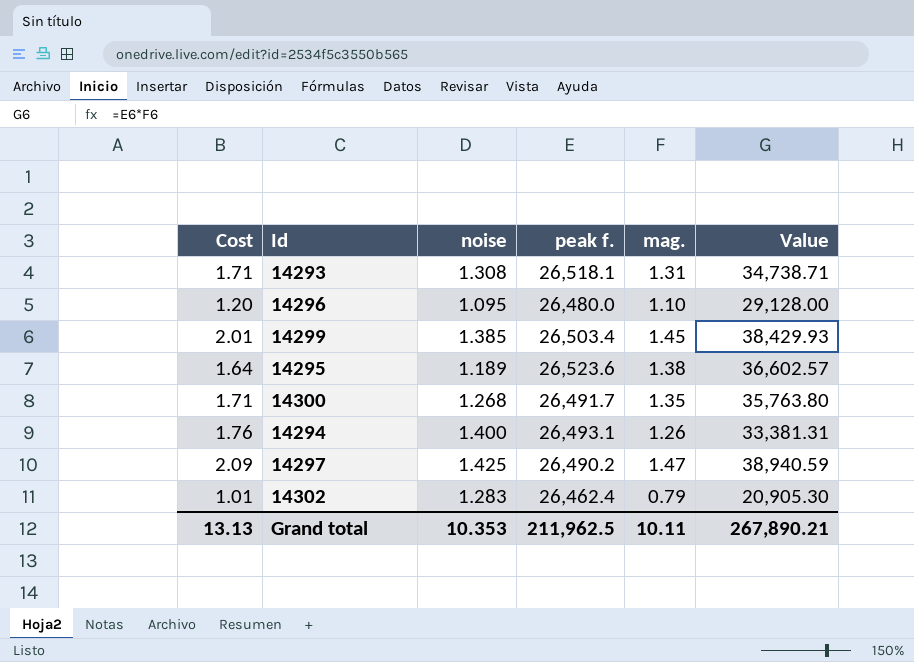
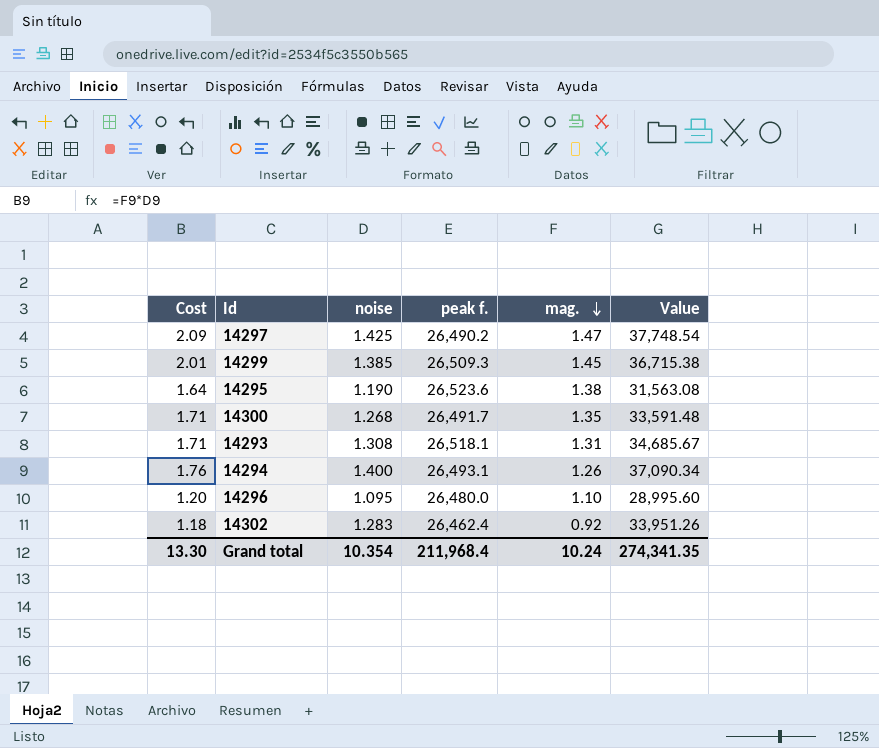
row order: none -> mag. descending
column Value | formula: [peak f.] * [mag.] -> [noise] * [peak f.]
14299 | peak f.: 26,503.4 -> 26,509.3
14295 | noise: 1.189 -> 1.190
14302 | Cost: 1.01 -> 1.18
14302 | mag.: 0.79 -> 0.92
Grand total | Cost: 13.13 -> 13.30
Grand total | noise: 10.353 -> 10.354
Grand total | peak f.: 211,962.5 -> 211,968.4
Grand total | mag.: 10.11 -> 10.24
Grand total | Value: 267,890.21 -> 274,341.35

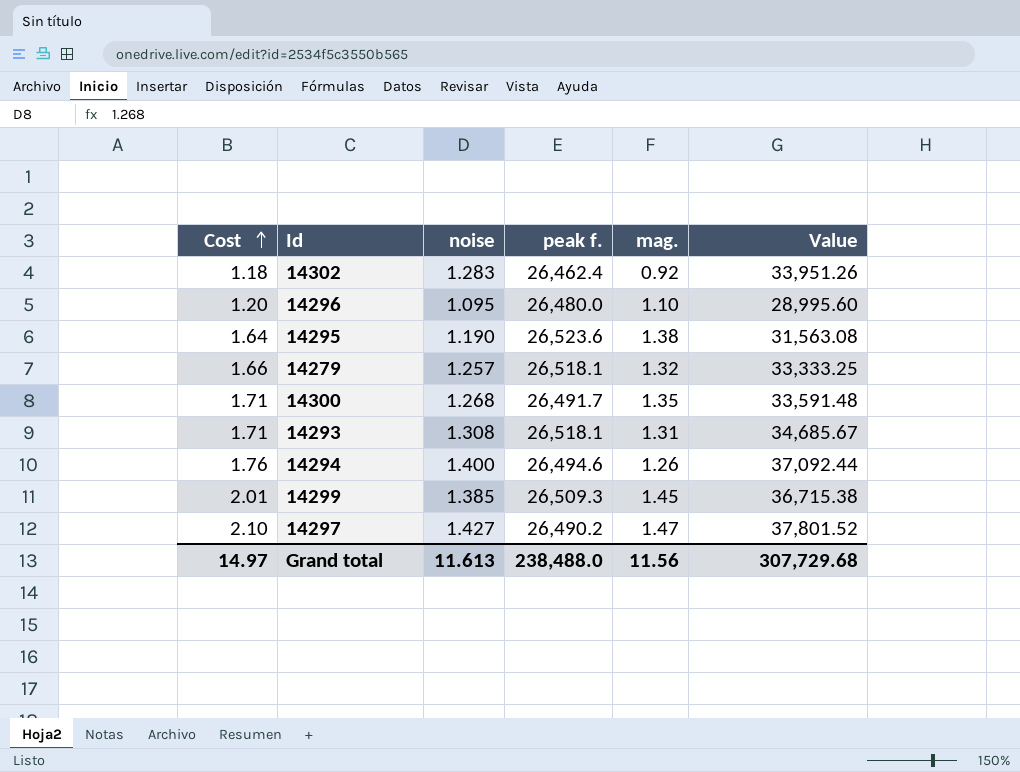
row order: mag. descending -> Cost ascending
row 14279: none -> 1.66 | 1.257 | 26,518.1 | 1.32 | 33,333.25
14294 | peak f.: 26,493.1 -> 26,494.6
14294 | Value: 37,090.34 -> 37,092.44
14297 | Cost: 2.09 -> 2.10
14297 | noise: 1.425 -> 1.427
14297 | Value: 37,748.54 -> 37,801.52
Grand total | Cost: 13.30 -> 14.97
Grand total | noise: 10.354 -> 11.613
Grand total | peak f.: 211,968.4 -> 238,488.0
Grand total | mag.: 10.24 -> 11.56
Grand total | Value: 274,341.35 -> 307,729.68

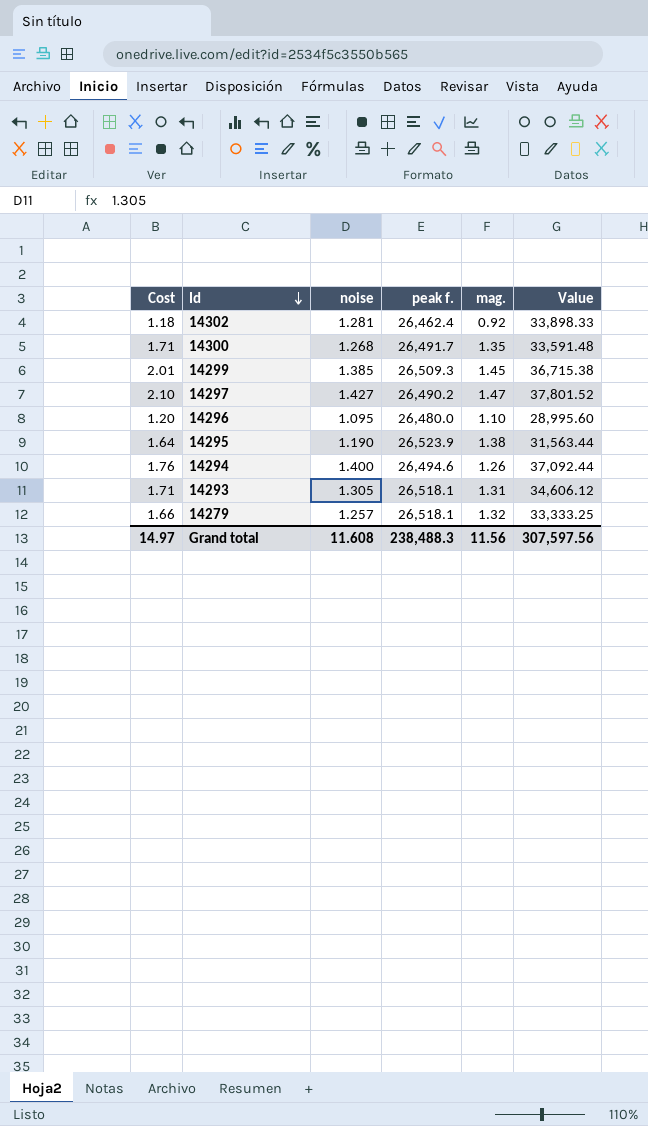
row order: Cost ascending -> Id descending
14302 | noise: 1.283 -> 1.281
14302 | Value: 33,951.26 -> 33,898.33
14295 | peak f.: 26,523.6 -> 26,523.9
14295 | Value: 31,563.08 -> 31,563.44
14293 | noise: 1.308 -> 1.305
14293 | Value: 34,685.67 -> 34,606.12
Grand total | noise: 11.613 -> 11.608
Grand total | peak f.: 238,488.0 -> 238,488.3
Grand total | Value: 307,729.68 -> 307,597.56

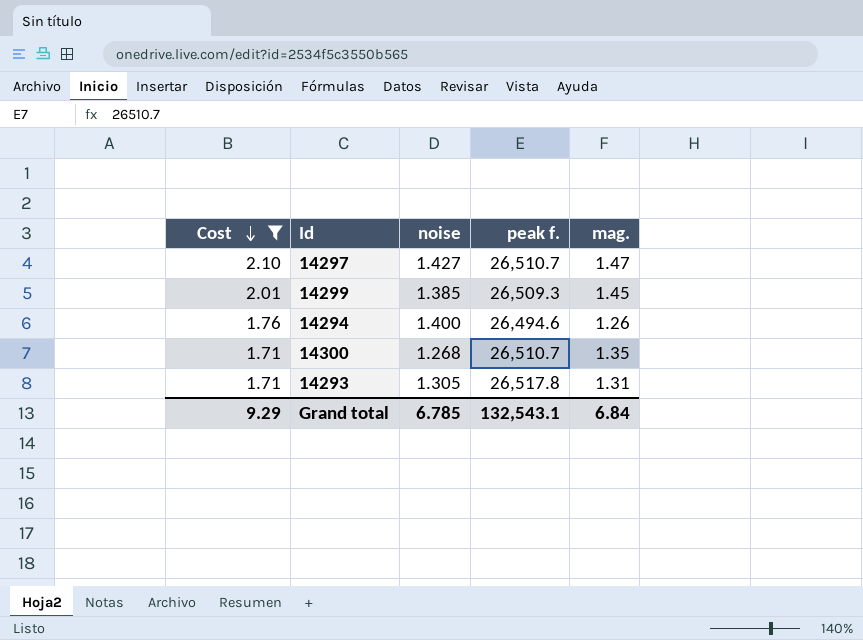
filter: none -> Cost >= 1.71
row order: Id descending -> Cost descending
column Value | formula: [noise] * [peak f.] -> none
14297 | peak f.: 26,490.2 -> 26,510.7
14300 | peak f.: 26,491.7 -> 26,510.7
14293 | peak f.: 26,518.1 -> 26,517.8
Grand total | Cost: 14.97 -> 9.29
Grand total | noise: 11.608 -> 6.785
Grand total | peak f.: 238,488.3 -> 132,543.1
Grand total | mag.: 11.56 -> 6.84

